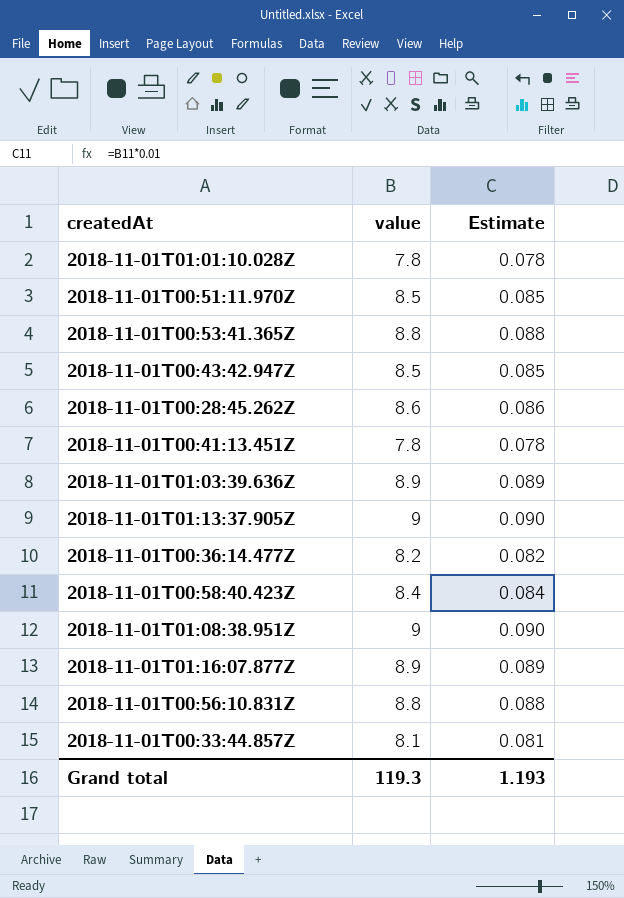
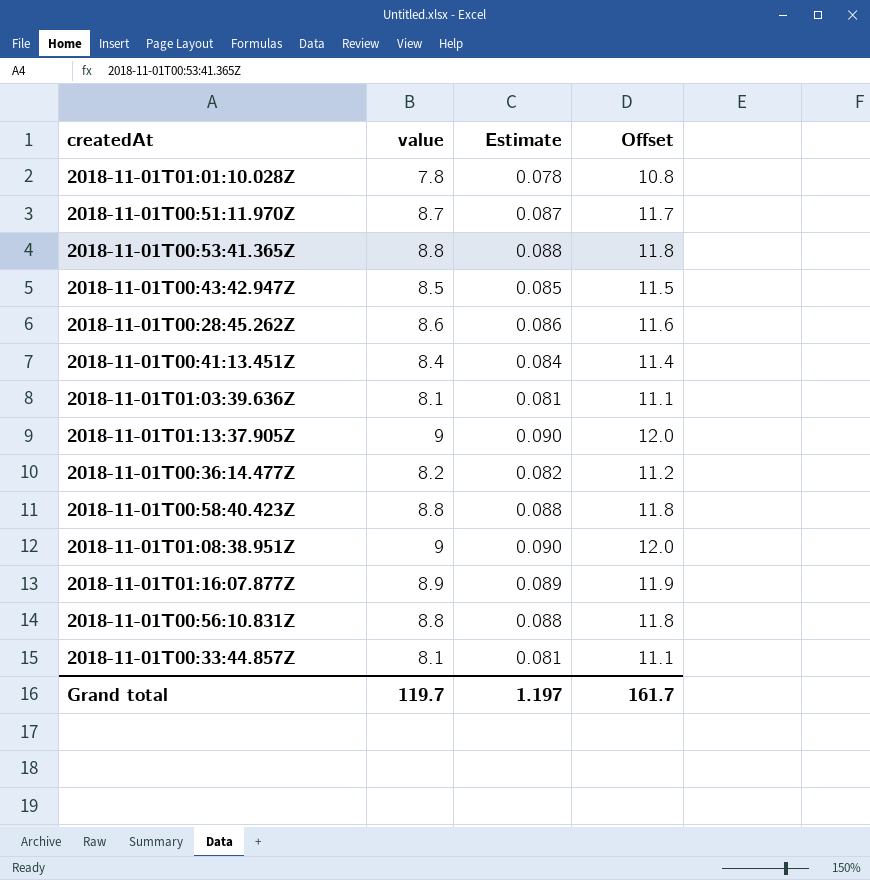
column Offset | formula: none -> [value] + 3
2018-11-01T00:51:11.970Z | value: 8.5 -> 8.7
2018-11-01T00:51:11.970Z | Estimate: 0.085 -> 0.087
2018-11-01T00:41:13.451Z | value: 7.8 -> 8.4
2018-11-01T00:41:13.451Z | Estimate: 0.078 -> 0.084
2018-11-01T01:03:39.636Z | value: 8.9 -> 8.1
2018-11-01T01:03:39.636Z | Estimate: 0.089 -> 0.081
2018-11-01T00:58:40.423Z | value: 8.4 -> 8.8
2018-11-01T00:58:40.423Z | Estimate: 0.084 -> 0.088
Grand total | value: 119.3 -> 119.7
Grand total | Estimate: 1.193 -> 1.197

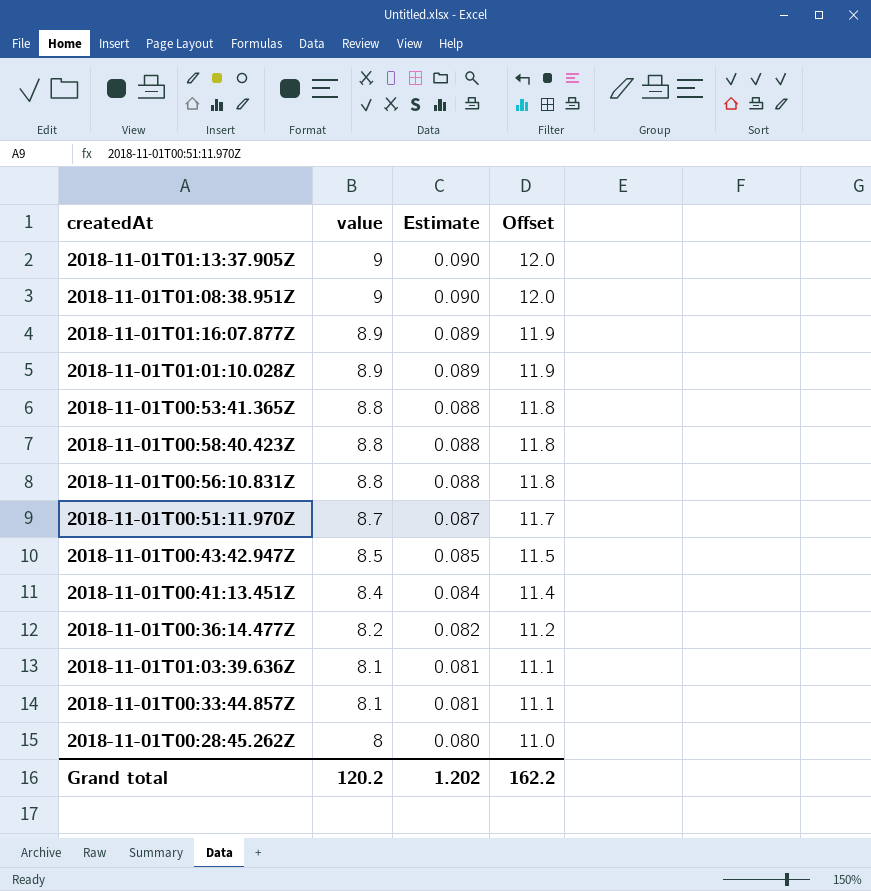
row order: none -> value descending
2018-11-01T01:01:10.028Z | value: 7.8 -> 8.9
2018-11-01T01:01:10.028Z | Estimate: 0.078 -> 0.089
2018-11-01T01:01:10.028Z | Offset: 10.8 -> 11.9
2018-11-01T00:28:45.262Z | value: 8.6 -> 8
2018-11-01T00:28:45.262Z | Estimate: 0.086 -> 0.080
2018-11-01T00:28:45.262Z | Offset: 11.6 -> 11.0
Grand total | value: 119.7 -> 120.2
Grand total | Estimate: 1.197 -> 1.202
Grand total | Offset: 161.7 -> 162.2

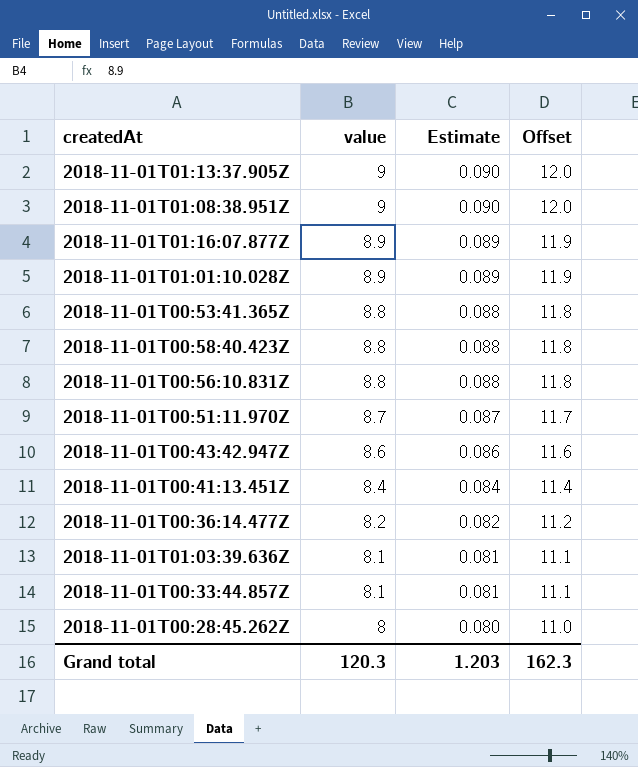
2018-11-01T00:43:42.947Z | value: 8.5 -> 8.6
2018-11-01T00:43:42.947Z | Estimate: 0.085 -> 0.086
2018-11-01T00:43:42.947Z | Offset: 11.5 -> 11.6
Grand total | value: 120.2 -> 120.3
Grand total | Estimate: 1.202 -> 1.203
Grand total | Offset: 162.2 -> 162.3

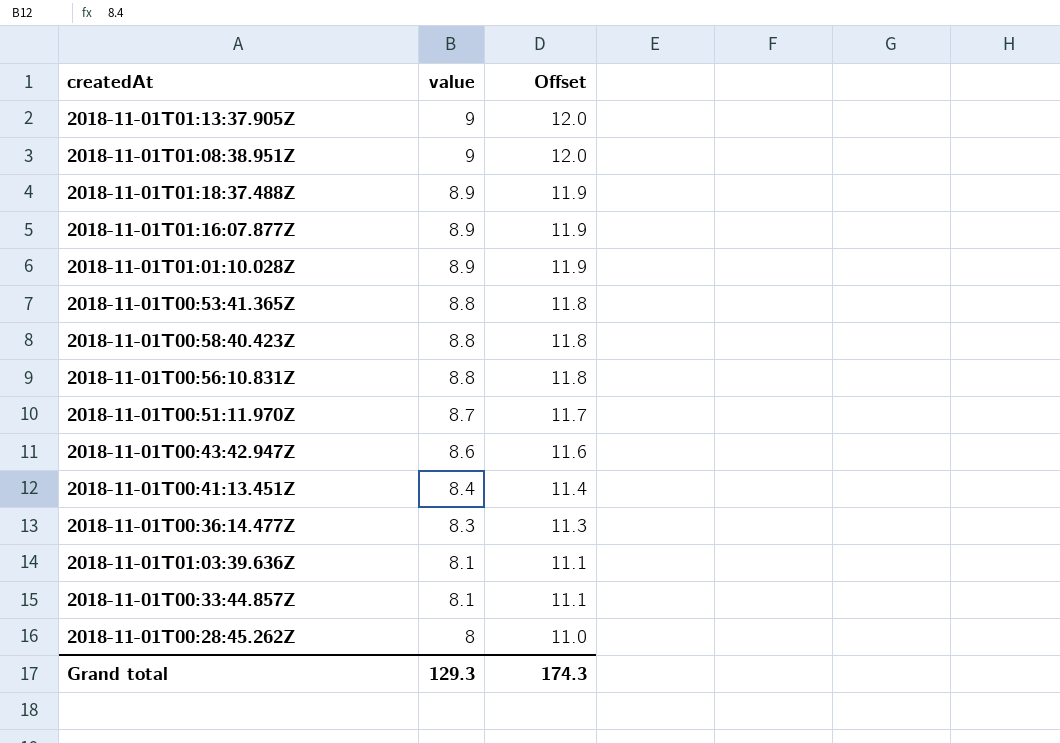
column Estimate | formula: [value] * 0.01 -> none
row 2018-11-01T01:18:37.488Z: none -> 8.9 | 11.9
2018-11-01T00:36:14.477Z | value: 8.2 -> 8.3
2018-11-01T00:36:14.477Z | Offset: 11.2 -> 11.3
Grand total | value: 120.3 -> 129.3
Grand total | Offset: 162.3 -> 174.3

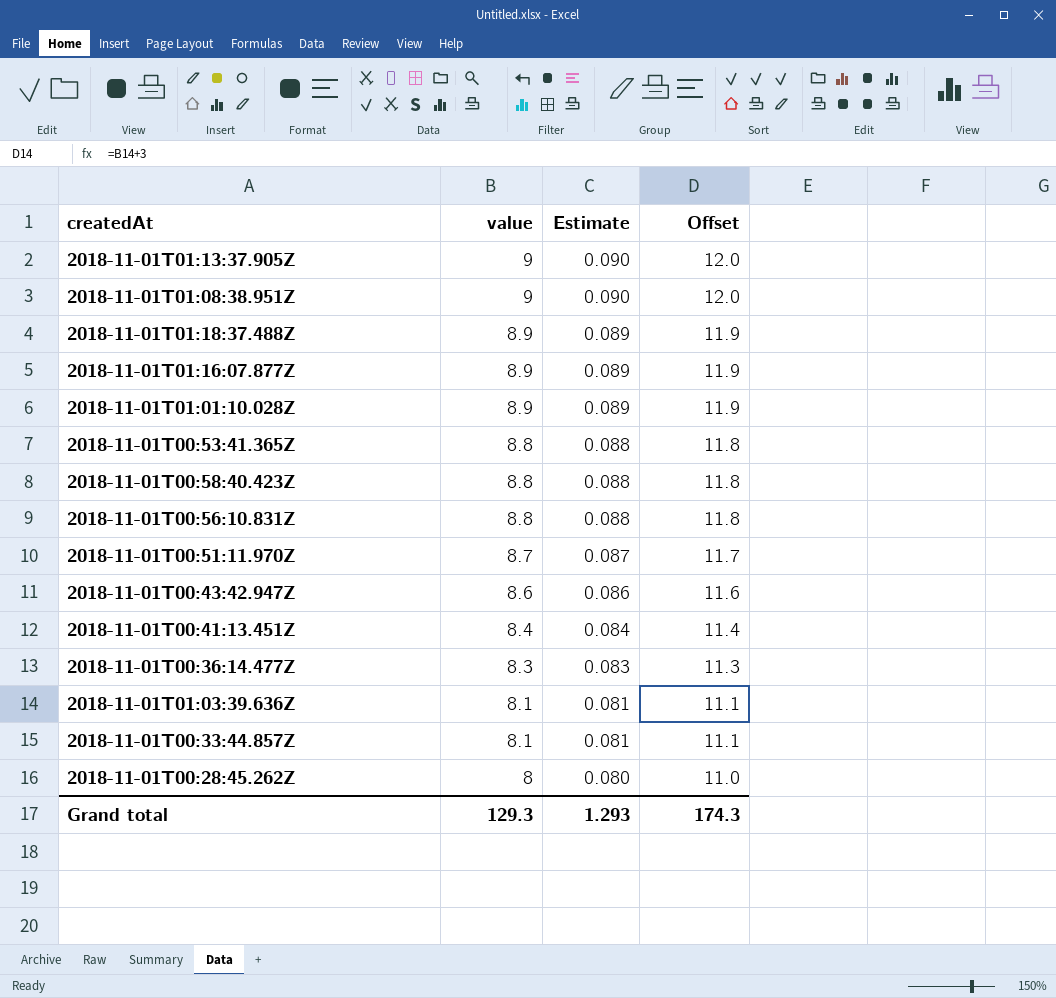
column Estimate | formula: none -> [value] * 0.01

